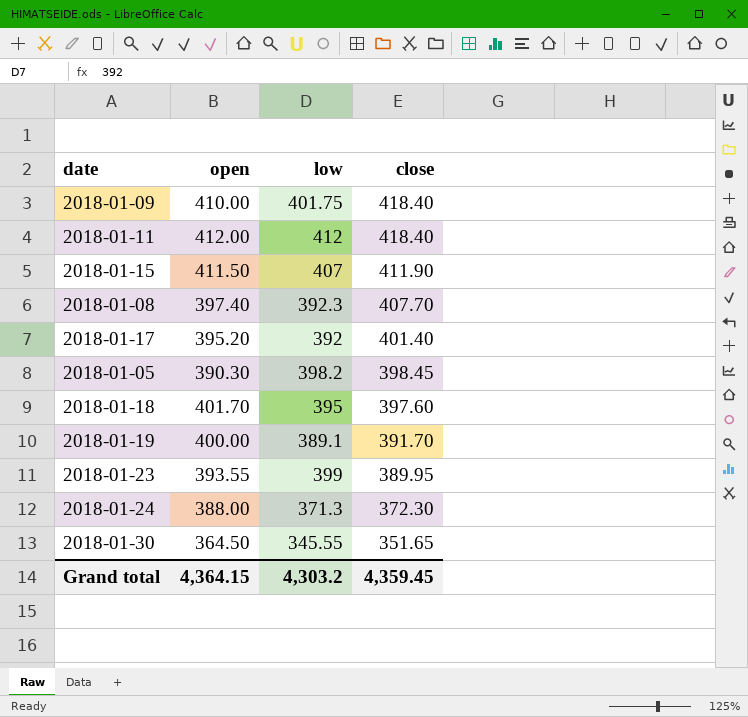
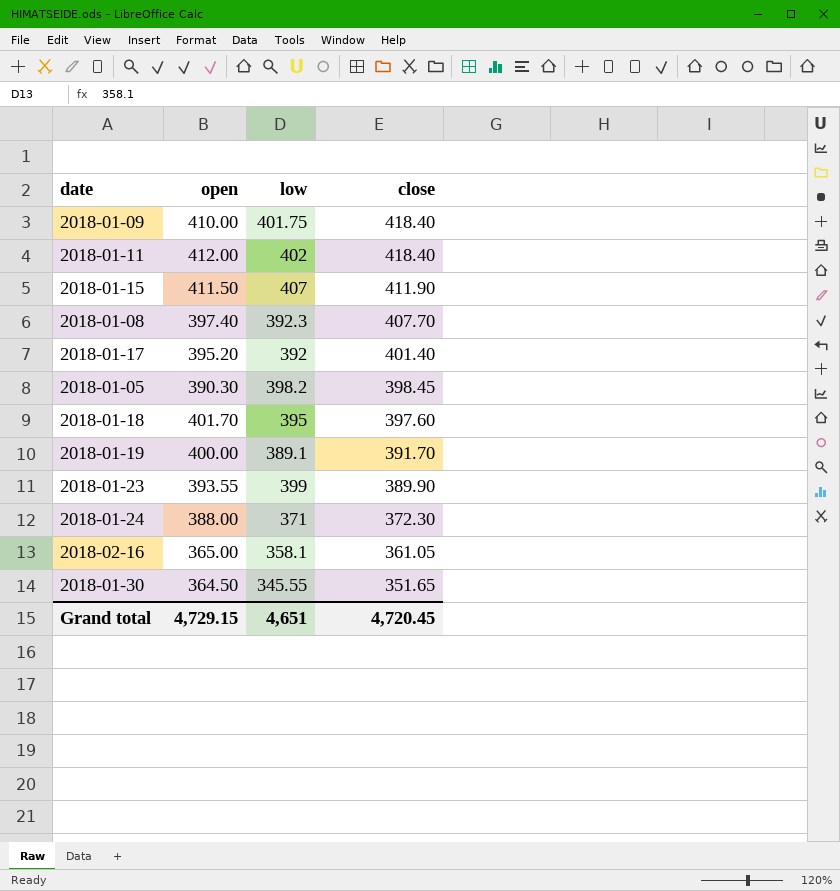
2018-01-11 | low: 412 -> 402
2018-01-23 | close: 389.95 -> 389.90
2018-01-24 | low: 371.3 -> 371
row 2018-02-16: none -> 365.00 | 358.1 | 361.05
Grand total | open: 4,364.15 -> 4,729.15
Grand total | low: 4,303.2 -> 4,651
Grand total | close: 4,359.45 -> 4,720.45

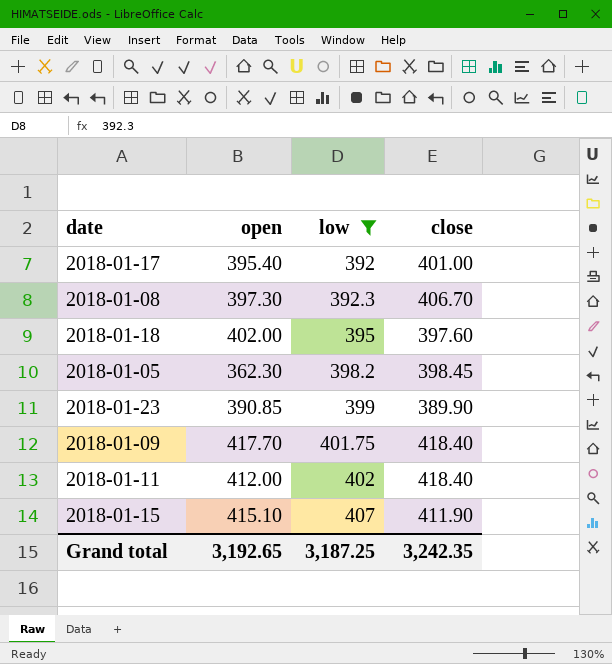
filter: none -> low >= 392
row order: close descending -> low ascending
2018-01-17 | open: 395.20 -> 395.40
2018-01-17 | close: 401.40 -> 401.00
2018-01-08 | open: 397.40 -> 397.30
2018-01-08 | close: 407.70 -> 406.70
2018-01-18 | open: 401.70 -> 402.00
2018-01-05 | open: 390.30 -> 362.30
2018-01-23 | open: 393.55 -> 390.85
2018-01-09 | open: 410.00 -> 417.70
2018-01-15 | open: 411.50 -> 415.10
Grand total | open: 4,729.15 -> 3,192.65
Grand total | low: 4,651 -> 3,187.25
Grand total | close: 4,720.45 -> 3,242.35

